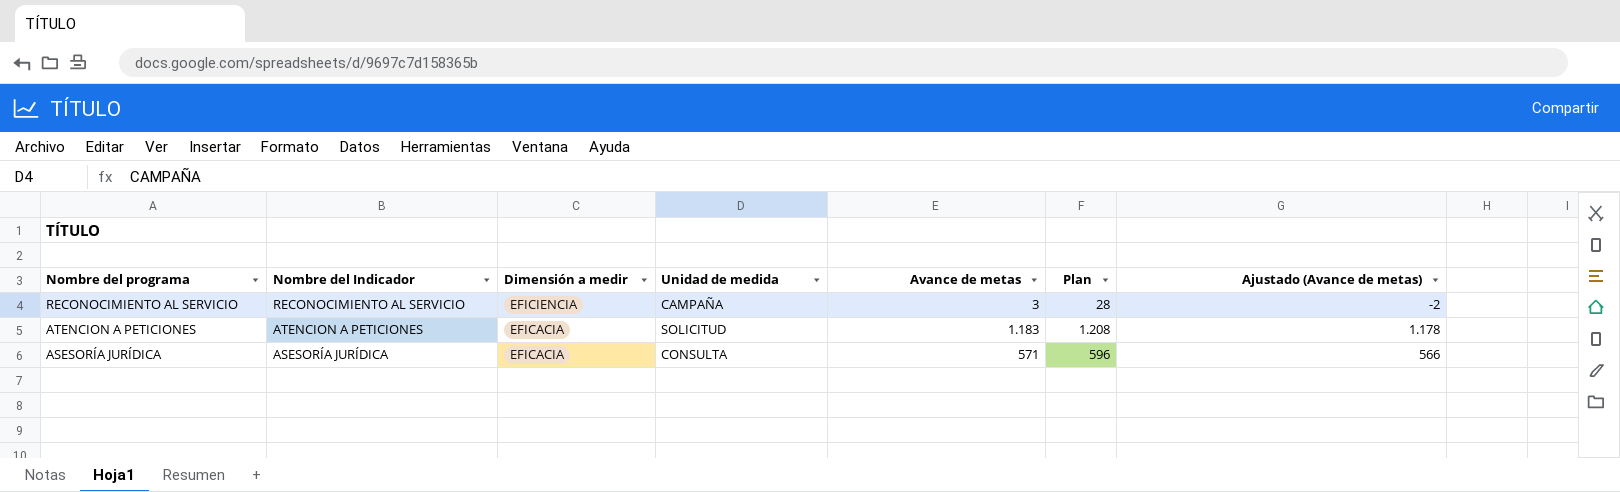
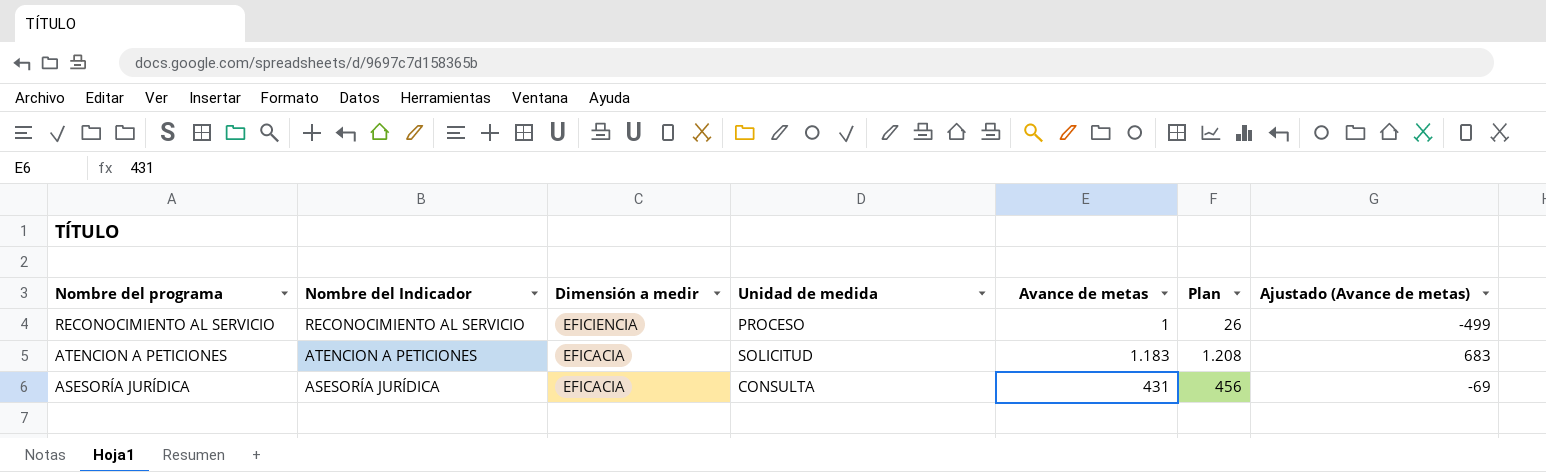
column Ajustado (Avance de metas) | formula: [Avance de metas] - 5 -> [Avance de metas] - 500
RECONOCIMIENTO AL SERVICIO | Unidad de medida: CAMPAÑA -> PROCESO
RECONOCIMIENTO AL SERVICIO | Avance de metas: 3 -> 1
RECONOCIMIENTO AL SERVICIO | Plan: 28 -> 26
ASESORÍA JURÍDICA | Avance de metas: 571 -> 431
ASESORÍA JURÍDICA | Plan: 596 -> 456

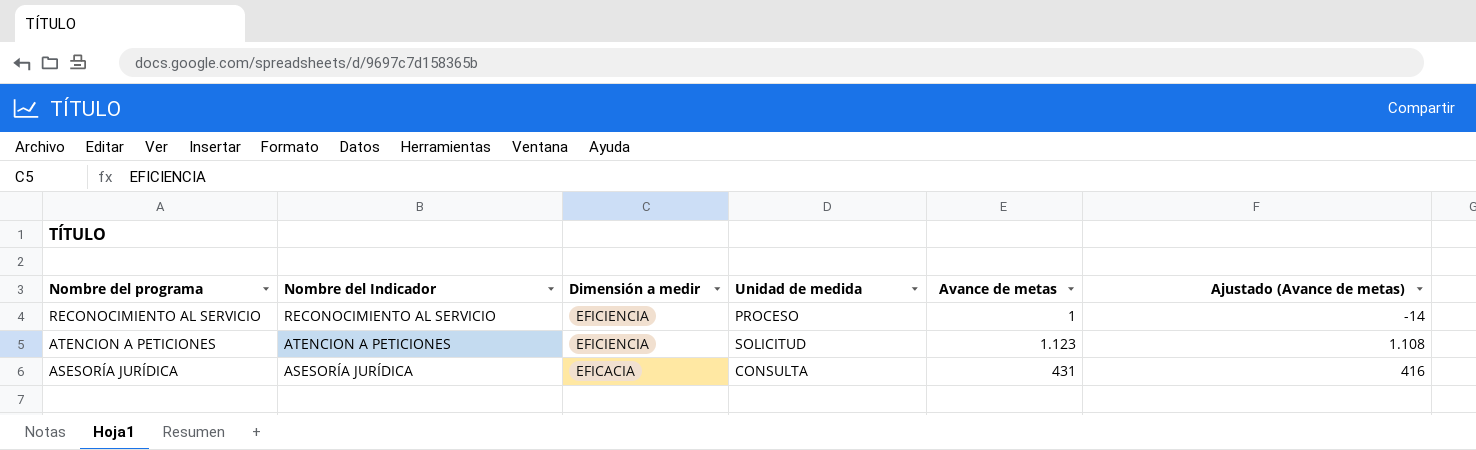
column Plan | formula: [Avance de metas] + 25 -> none
column Ajustado (Avance de metas) | formula: [Avance de metas] - 500 -> [Avance de metas] - 15
ATENCION A PETICIONES | Dimensión a medir: EFICACIA -> EFICIENCIA
ATENCION A PETICIONES | Avance de metas: 1.183 -> 1.123

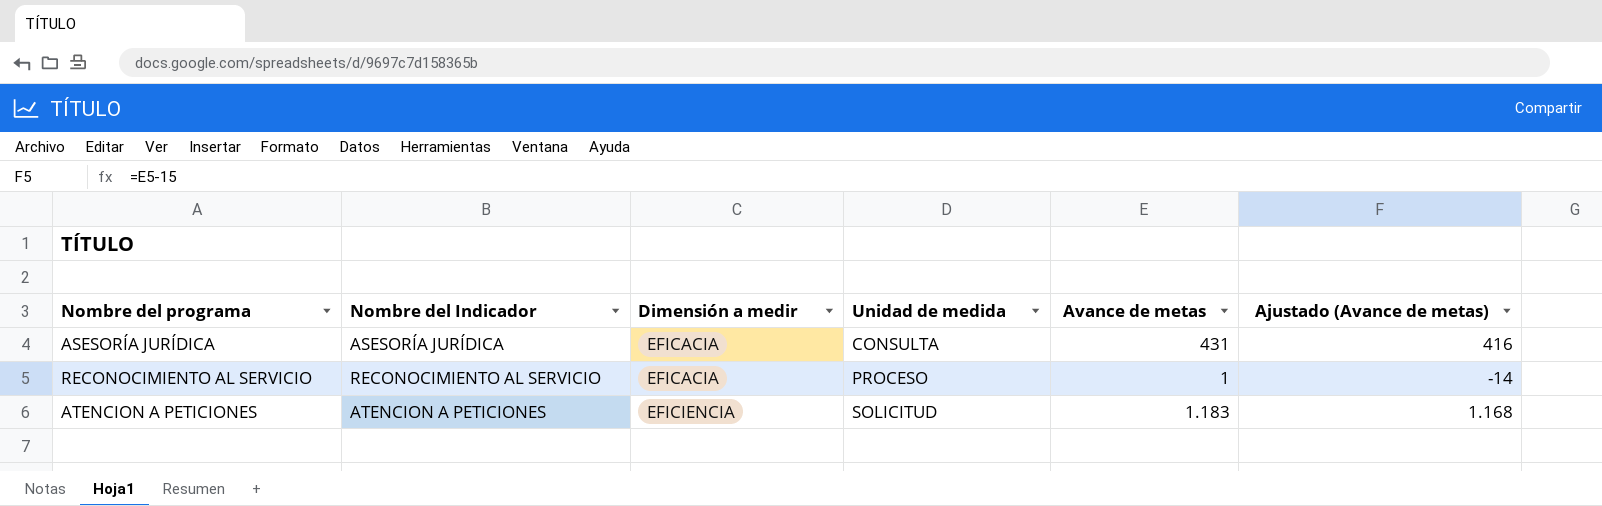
row order: Nombre del programa descending -> Dimensión a medir ascending
RECONOCIMIENTO AL SERVICIO | Dimensión a medir: EFICIENCIA -> EFICACIA
ATENCION A PETICIONES | Avance de metas: 1.123 -> 1.183
ATENCION A PETICIONES | Ajustado (Avance de metas): 1.108 -> 1.168

